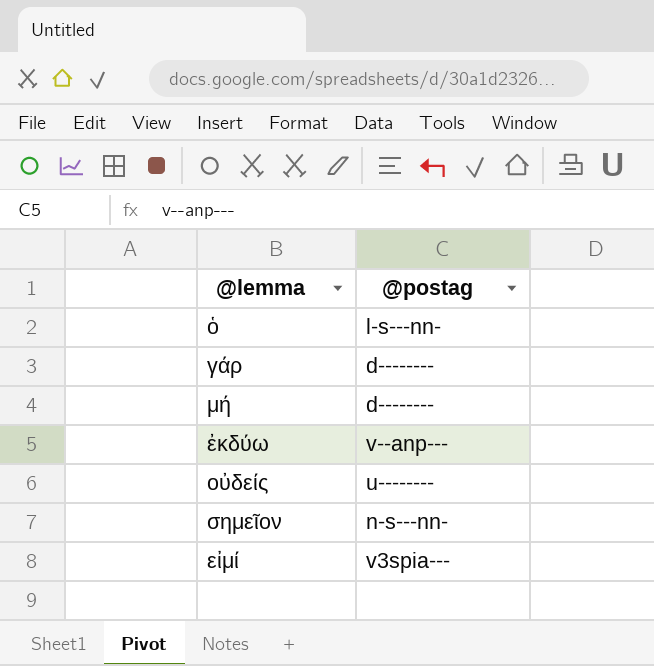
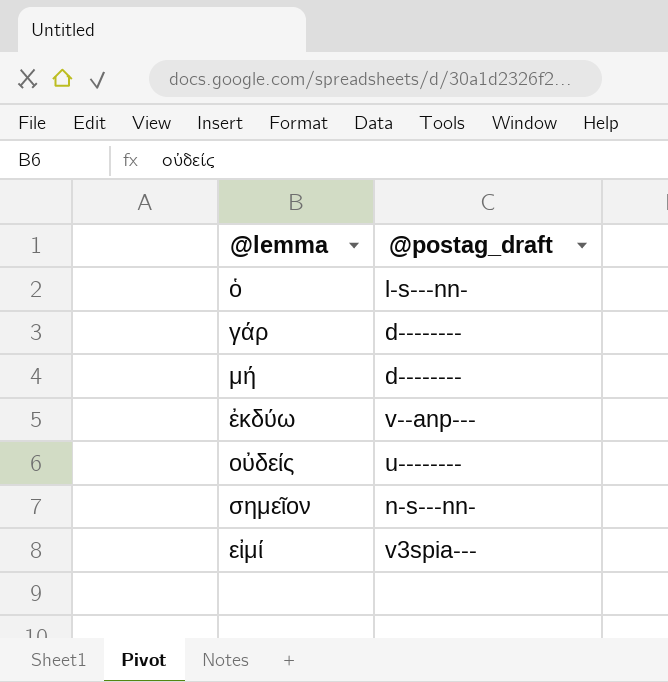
column name: @postag -> @postag_draft

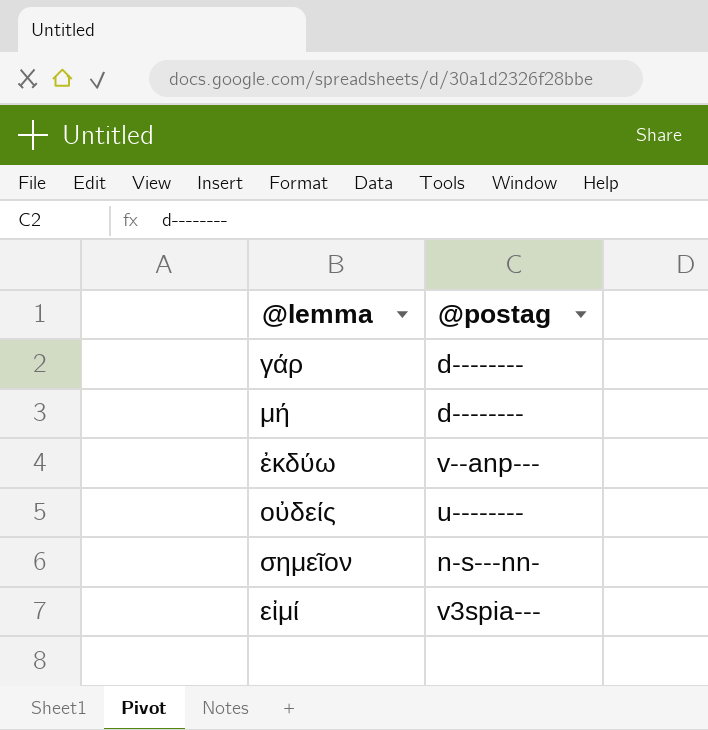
column name: @postag_draft -> @postag
row ὁ: l-s---nn- -> none

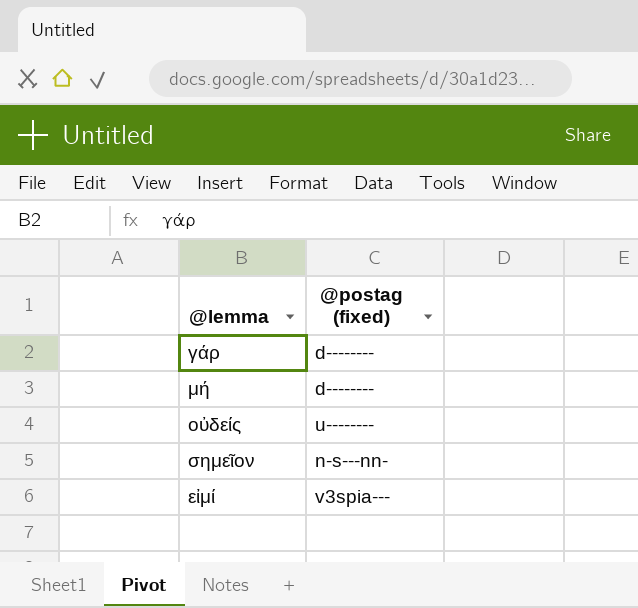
column name: @postag -> @postag (fixed)
row ἐκδύω: v--anp--- -> none

